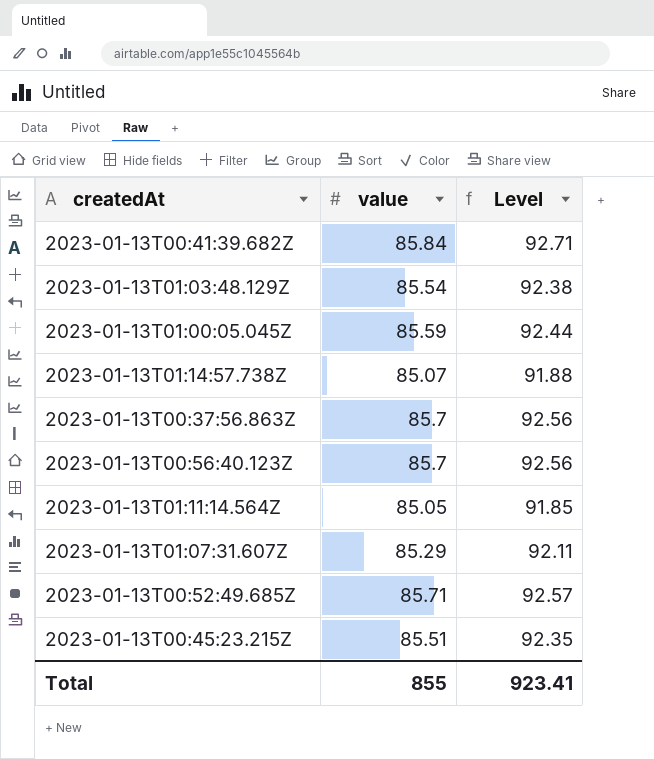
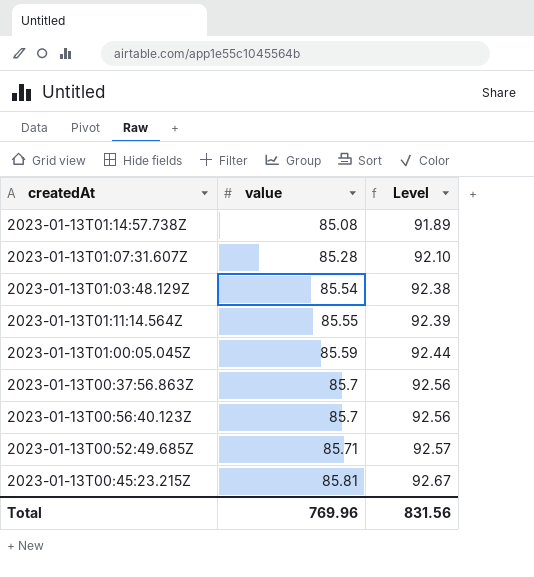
row order: none -> value ascending
row 2023-01-13T00:41:39.682Z: 85.84 | 92.71 -> none
2023-01-13T01:14:57.738Z | value: 85.07 -> 85.08
2023-01-13T01:14:57.738Z | Level: 91.88 -> 91.89
2023-01-13T01:07:31.607Z | value: 85.29 -> 85.28
2023-01-13T01:07:31.607Z | Level: 92.11 -> 92.10
2023-01-13T01:11:14.564Z | value: 85.05 -> 85.55
2023-01-13T01:11:14.564Z | Level: 91.85 -> 92.39
2023-01-13T00:45:23.215Z | value: 85.51 -> 85.81
2023-01-13T00:45:23.215Z | Level: 92.35 -> 92.67
Total | value: 855 -> 769.96
Total | Level: 923.41 -> 831.56

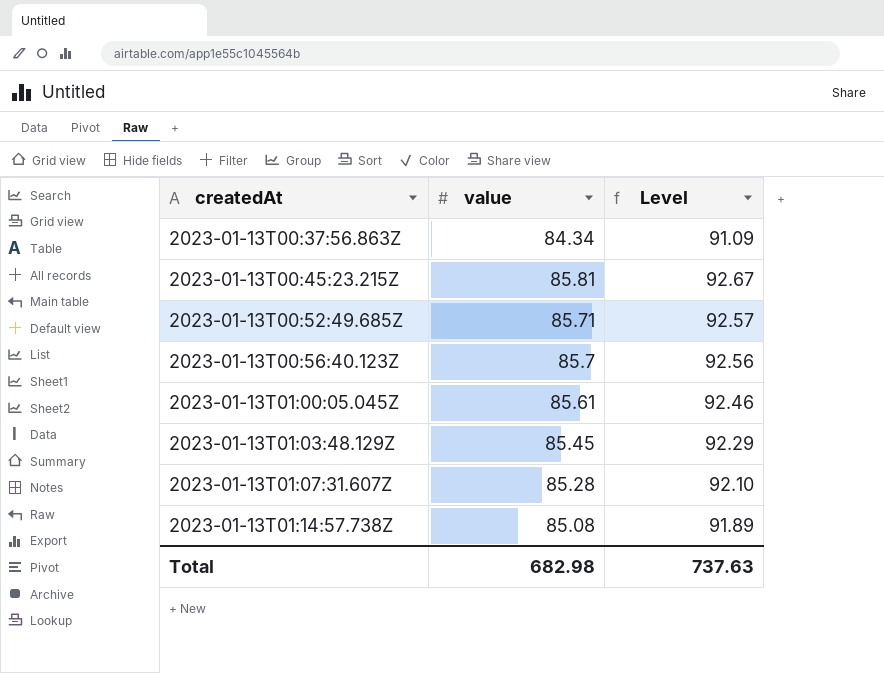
row order: value ascending -> createdAt ascending
row 2023-01-13T01:11:14.564Z: 85.55 | 92.39 -> none
2023-01-13T00:37:56.863Z | value: 85.7 -> 84.34
2023-01-13T00:37:56.863Z | Level: 92.56 -> 91.09
2023-01-13T01:00:05.045Z | value: 85.59 -> 85.61
2023-01-13T01:00:05.045Z | Level: 92.44 -> 92.46
2023-01-13T01:03:48.129Z | value: 85.54 -> 85.45
2023-01-13T01:03:48.129Z | Level: 92.38 -> 92.29
Total | value: 769.96 -> 682.98
Total | Level: 831.56 -> 737.63

